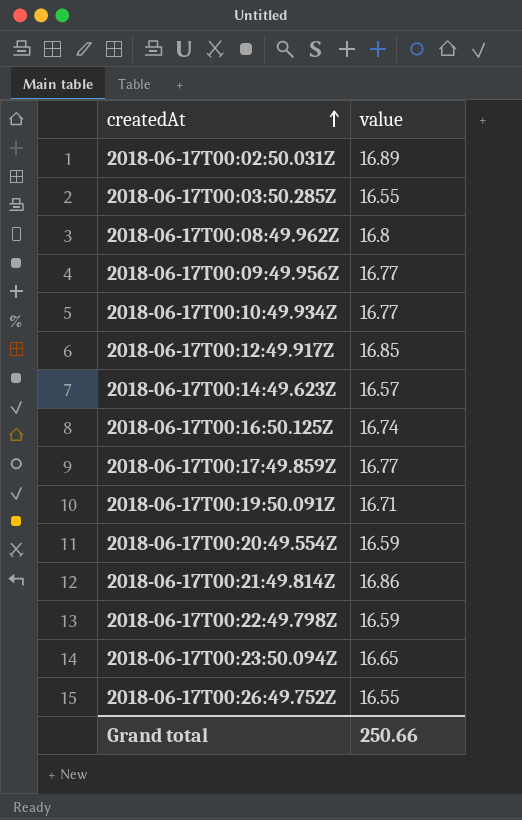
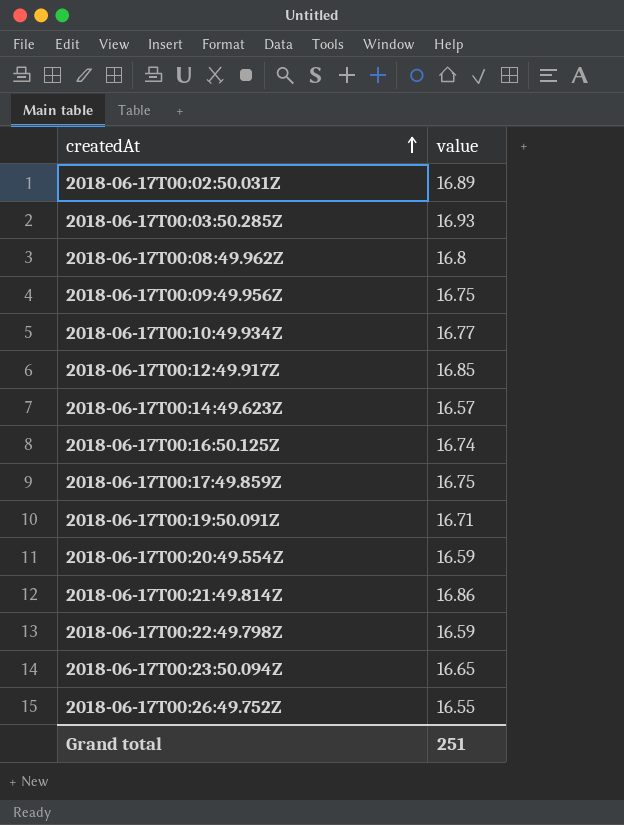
2018-06-17T00:03:50.285Z | value: 16.55 -> 16.93
2018-06-17T00:09:49.956Z | value: 16.77 -> 16.75
2018-06-17T00:17:49.859Z | value: 16.77 -> 16.75
Grand total | value: 250.66 -> 251

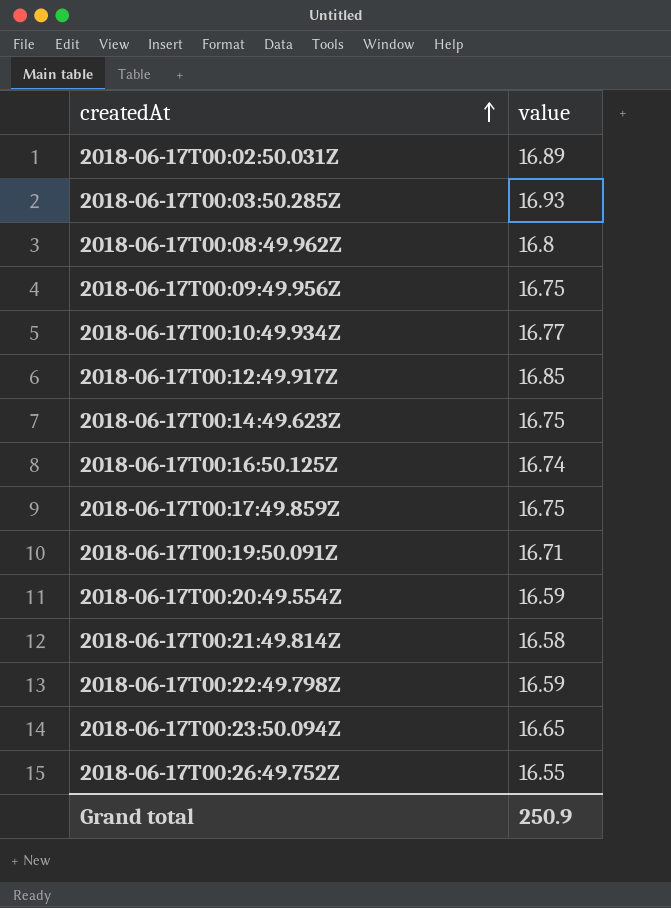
2018-06-17T00:14:49.623Z | value: 16.57 -> 16.75
2018-06-17T00:21:49.814Z | value: 16.86 -> 16.58
Grand total | value: 251 -> 250.9

